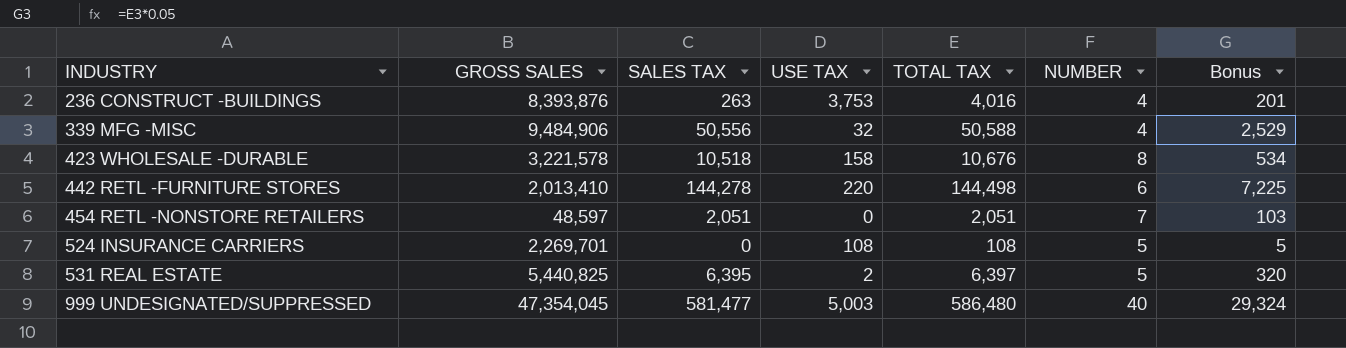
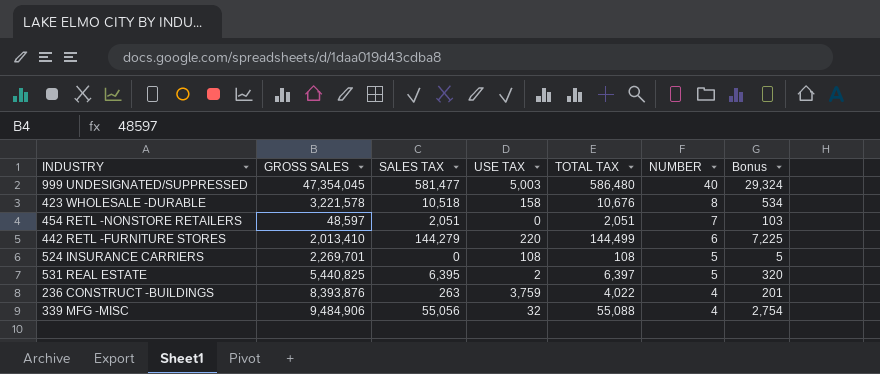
row order: INDUSTRY ascending -> NUMBER descending
442 RETL -FURNITURE STORES | SALES TAX: 144,278 -> 144,279
442 RETL -FURNITURE STORES | TOTAL TAX: 144,498 -> 144,499
236 CONSTRUCT -BUILDINGS | USE TAX: 3,753 -> 3,759
236 CONSTRUCT -BUILDINGS | TOTAL TAX: 4,016 -> 4,022
339 MFG -MISC | SALES TAX: 50,556 -> 55,056
339 MFG -MISC | TOTAL TAX: 50,588 -> 55,088
339 MFG -MISC | Bonus: 2,529 -> 2,754

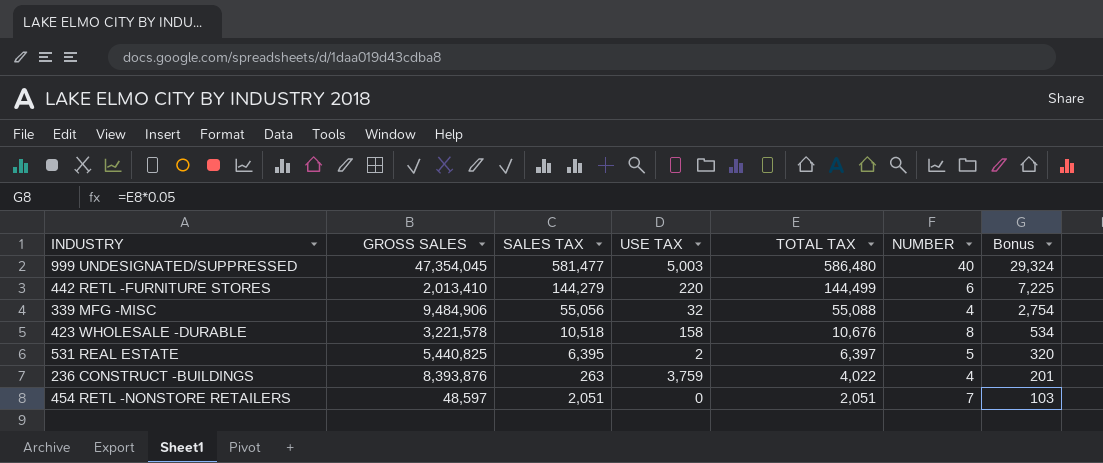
row order: NUMBER descending -> TOTAL TAX descending
row 524 INSURANCE CARRIERS: 2,269,701 | 0 | 108 | 108 | 5 | 5 -> none

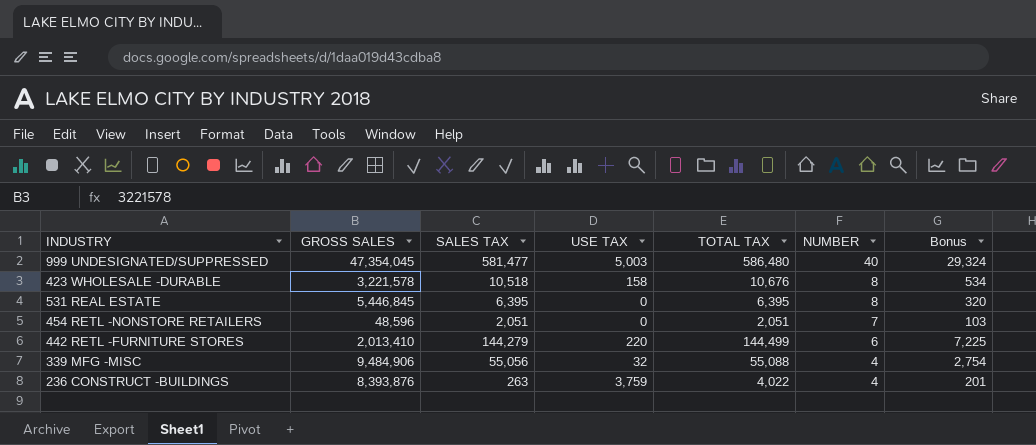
row order: TOTAL TAX descending -> NUMBER descending
531 REAL ESTATE | GROSS SALES: 5,440,825 -> 5,446,845
531 REAL ESTATE | USE TAX: 2 -> 0
531 REAL ESTATE | TOTAL TAX: 6,397 -> 6,395
531 REAL ESTATE | NUMBER: 5 -> 8
454 RETL -NONSTORE RETAILERS | GROSS SALES: 48,597 -> 48,596

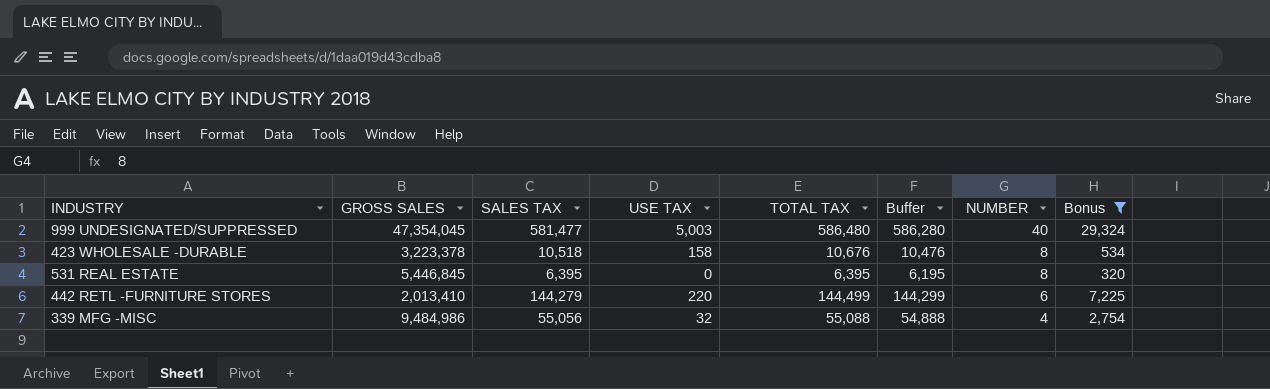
filter: none -> Bonus >= 320
column Buffer | formula: none -> [TOTAL TAX] - 200
423 WHOLESALE -DURABLE | GROSS SALES: 3,221,578 -> 3,223,378
339 MFG -MISC | GROSS SALES: 9,484,906 -> 9,484,986

